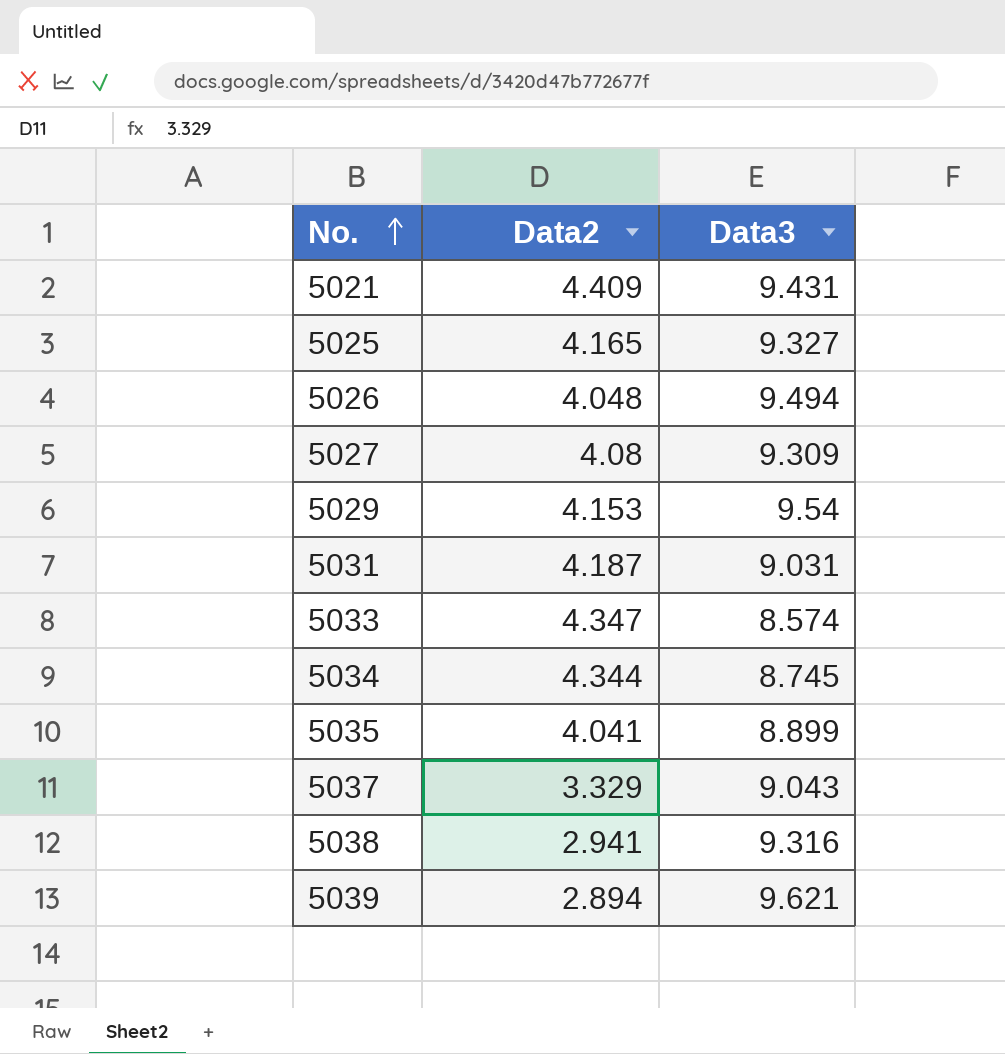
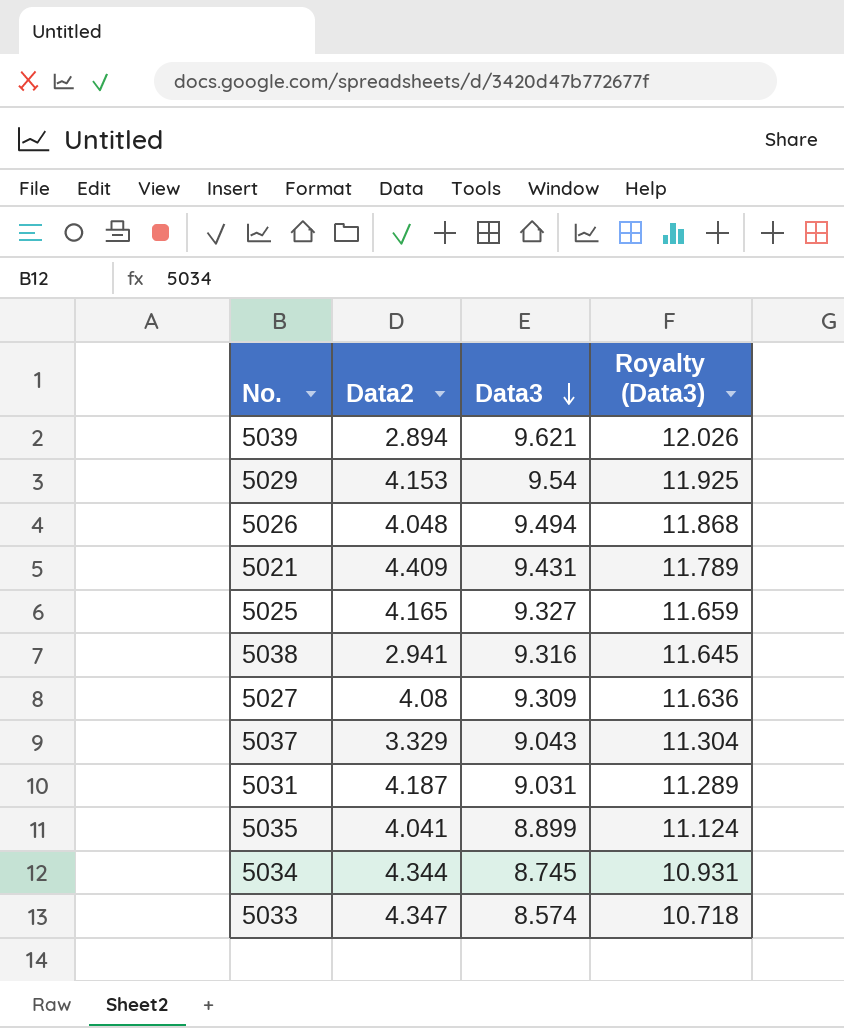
row order: No. ascending -> Data3 descending
column Royalty (Data3) | formula: none -> [Data3] * 1.25

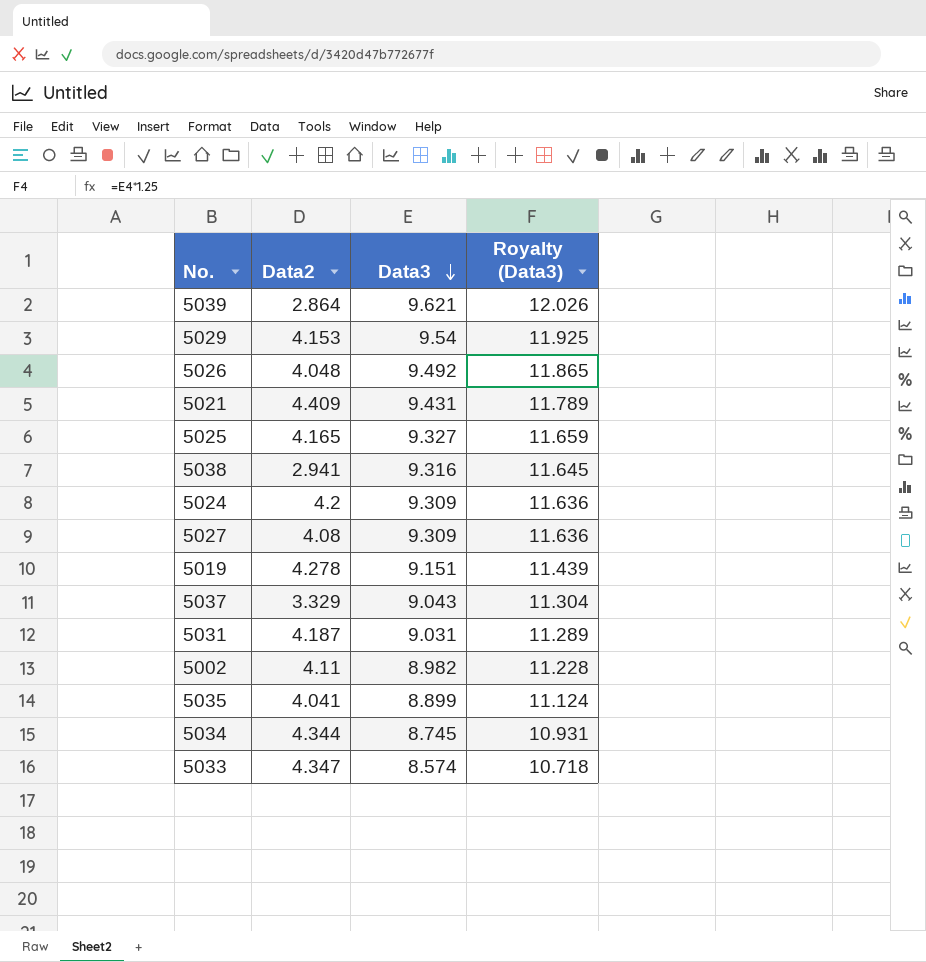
5039 | Data2: 2.894 -> 2.864
5026 | Data3: 9.494 -> 9.492
5026 | Royalty (Data3): 11.868 -> 11.865
row 5024: none -> 4.2 | 9.309 | 11.636
row 5019: none -> 4.278 | 9.151 | 11.439
row 5002: none -> 4.11 | 8.982 | 11.228

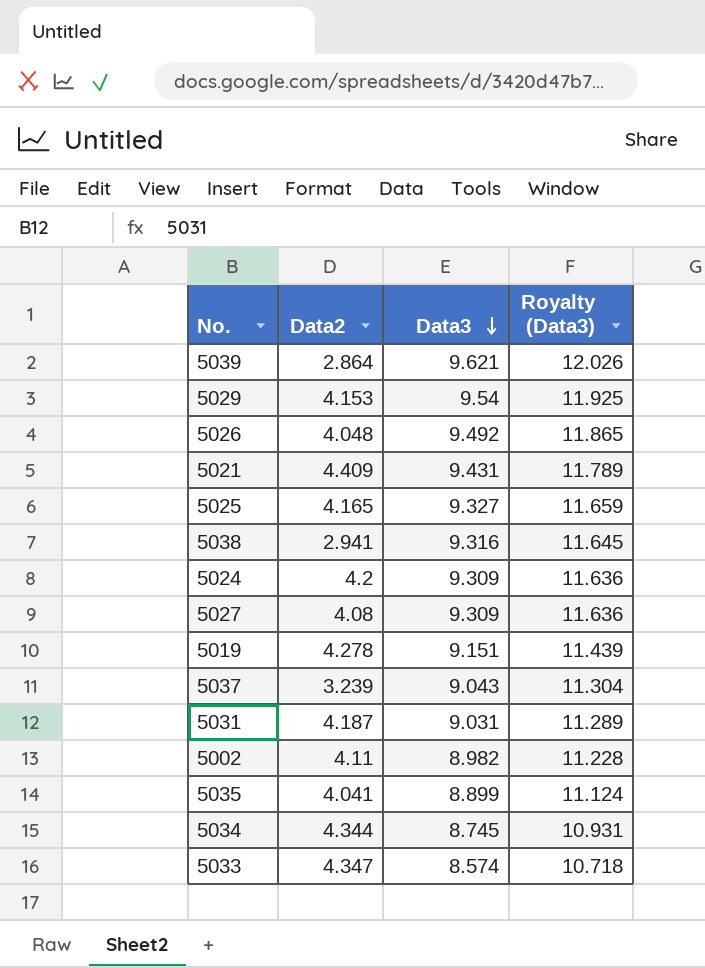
5037 | Data2: 3.329 -> 3.239

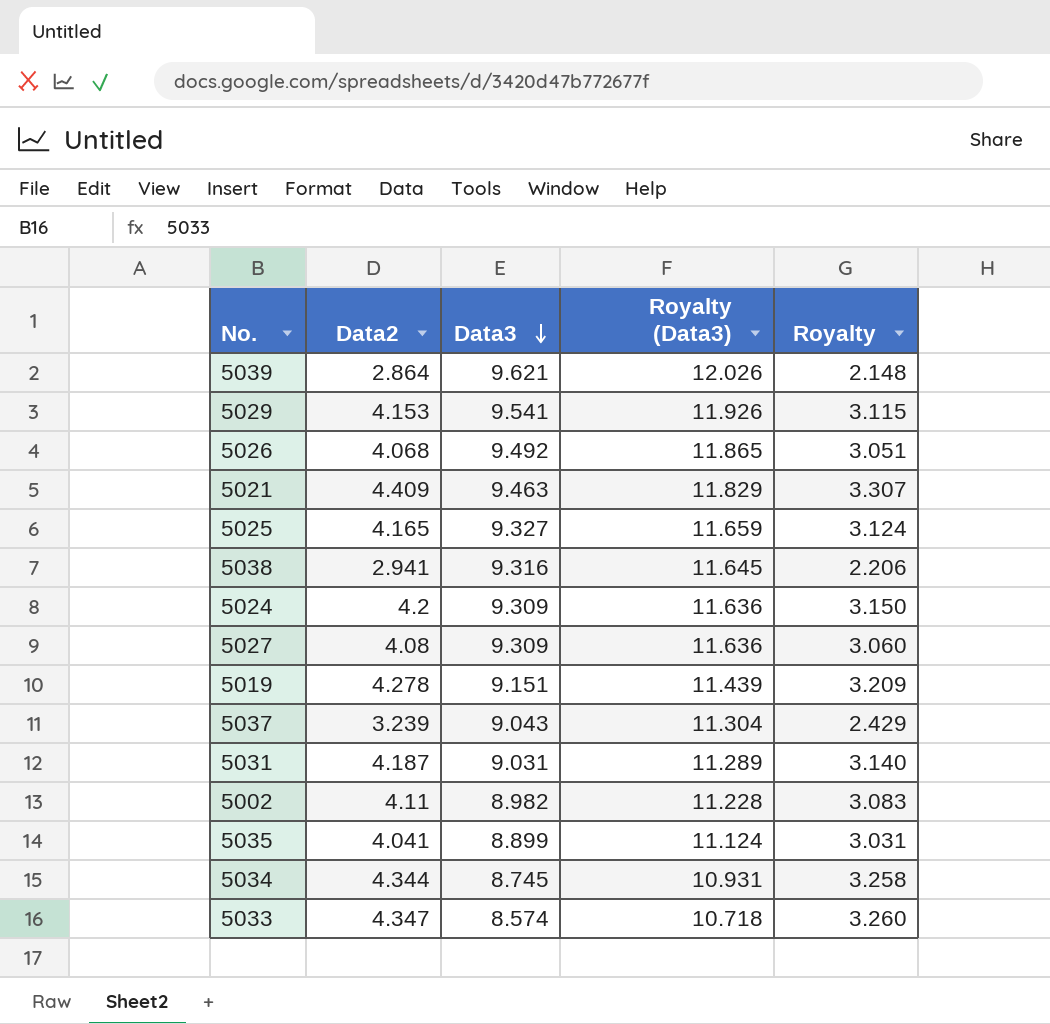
column Royalty | formula: none -> [Data2] * 0.75
5029 | Data3: 9.54 -> 9.541
5029 | Royalty (Data3): 11.925 -> 11.926
5026 | Data2: 4.048 -> 4.068
5021 | Data3: 9.431 -> 9.463
5021 | Royalty (Data3): 11.789 -> 11.829

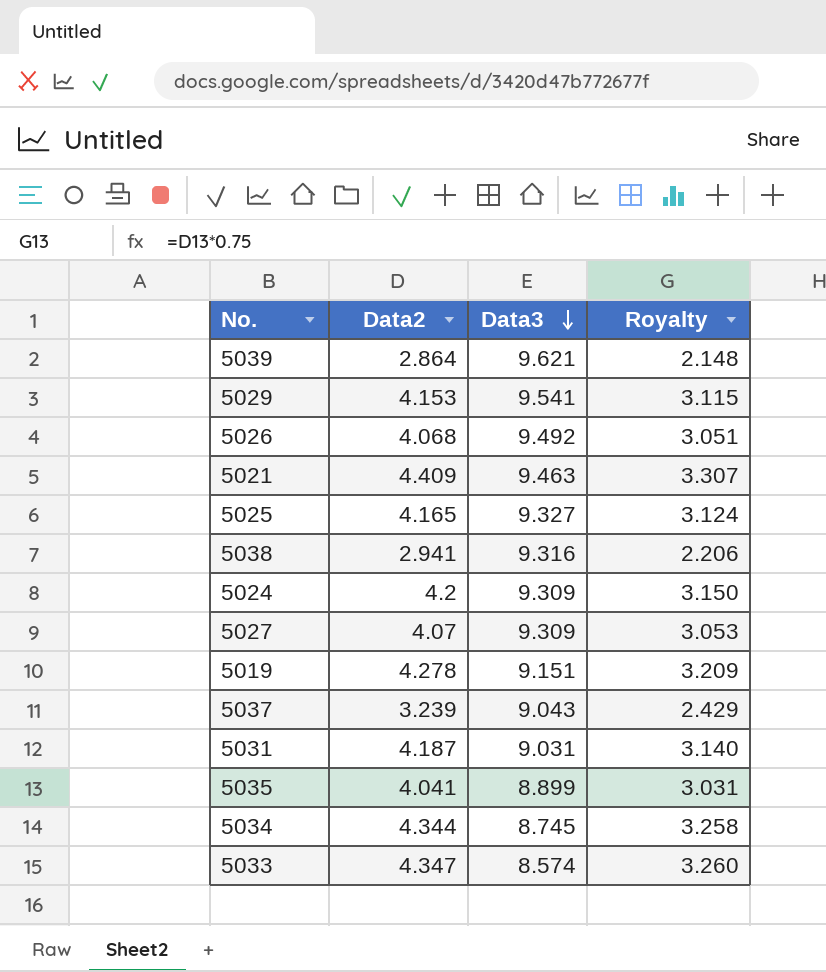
column Royalty (Data3) | formula: [Data3] * 1.25 -> none
row 5002: 4.11 | 8.982 | 11.228 | 3.083 -> none
5027 | Data2: 4.08 -> 4.07
5027 | Royalty: 3.060 -> 3.053

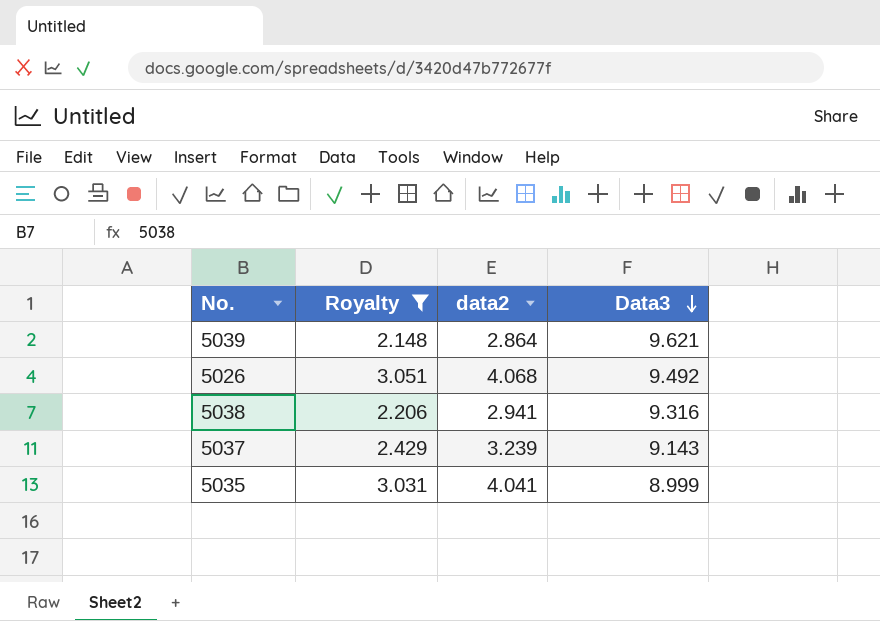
filter: none -> Royalty <= 3.051
column Royalty | position: 4 -> 2
column name: Data2 -> data2
5037 | Data3: 9.043 -> 9.143
5035 | Data3: 8.899 -> 8.999

